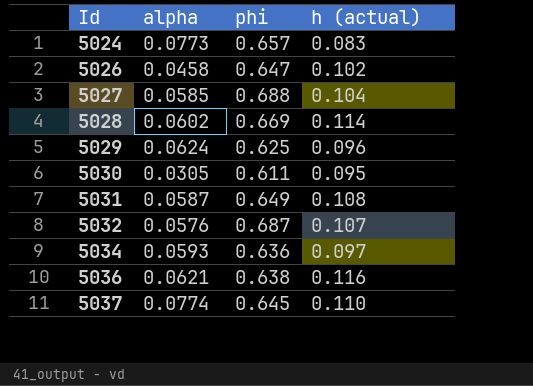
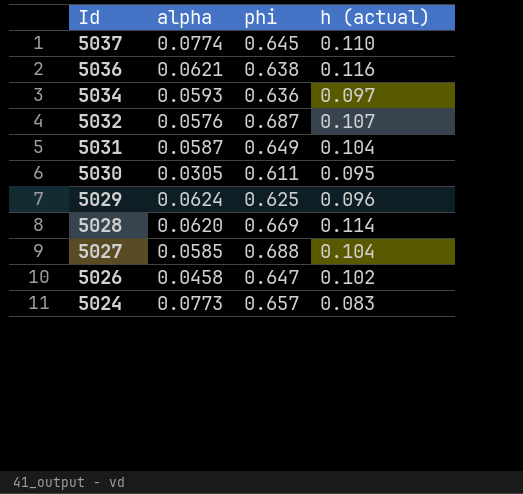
row order: Id ascending -> Id descending
5031 | h (actual): 0.108 -> 0.104
5028 | alpha: 0.0602 -> 0.0620

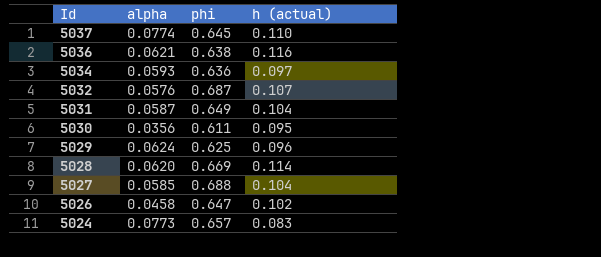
5030 | alpha: 0.0305 -> 0.0356

